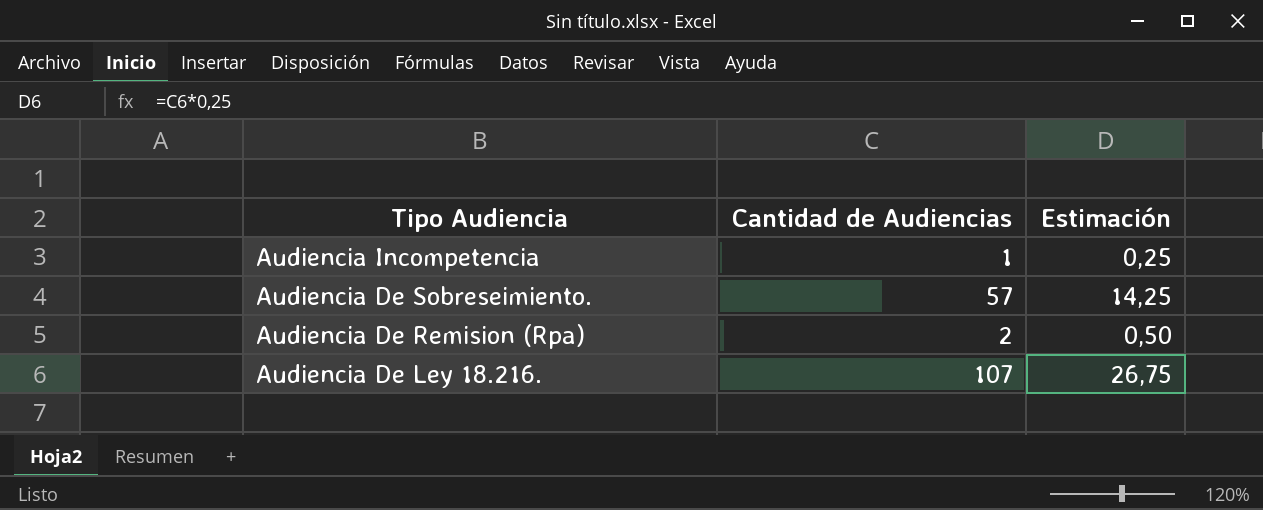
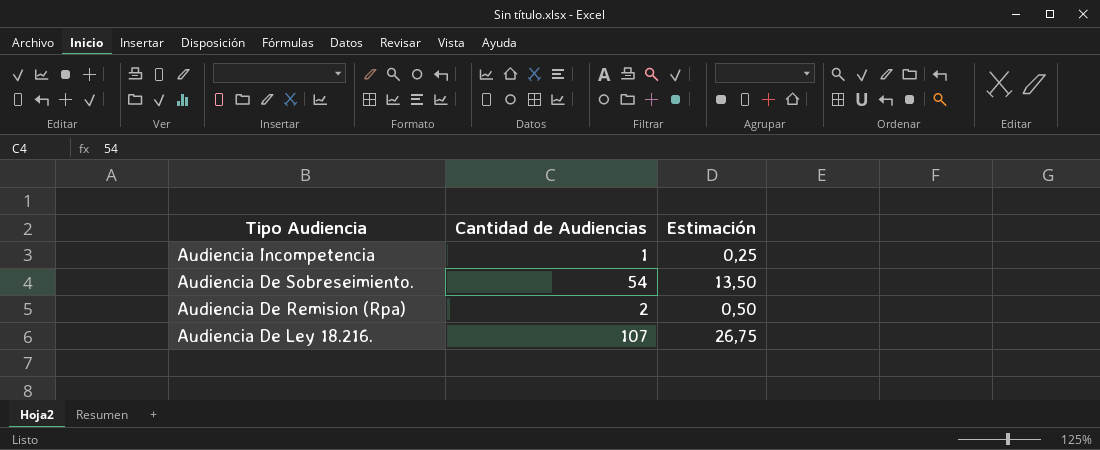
Audiencia De Sobreseimiento. | Cantidad de Audiencias: 57 -> 54
Audiencia De Sobreseimiento. | Estimación: 14,25 -> 13,50

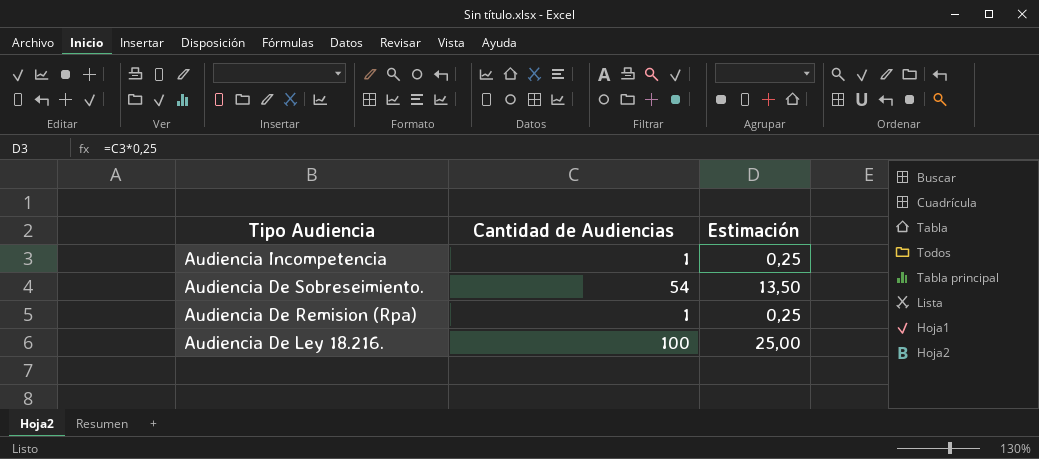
Audiencia De Remision (Rpa) | Cantidad de Audiencias: 2 -> 1
Audiencia De Remision (Rpa) | Estimación: 0,50 -> 0,25
Audiencia De Ley 18.216. | Cantidad de Audiencias: 107 -> 100
Audiencia De Ley 18.216. | Estimación: 26,75 -> 25,00

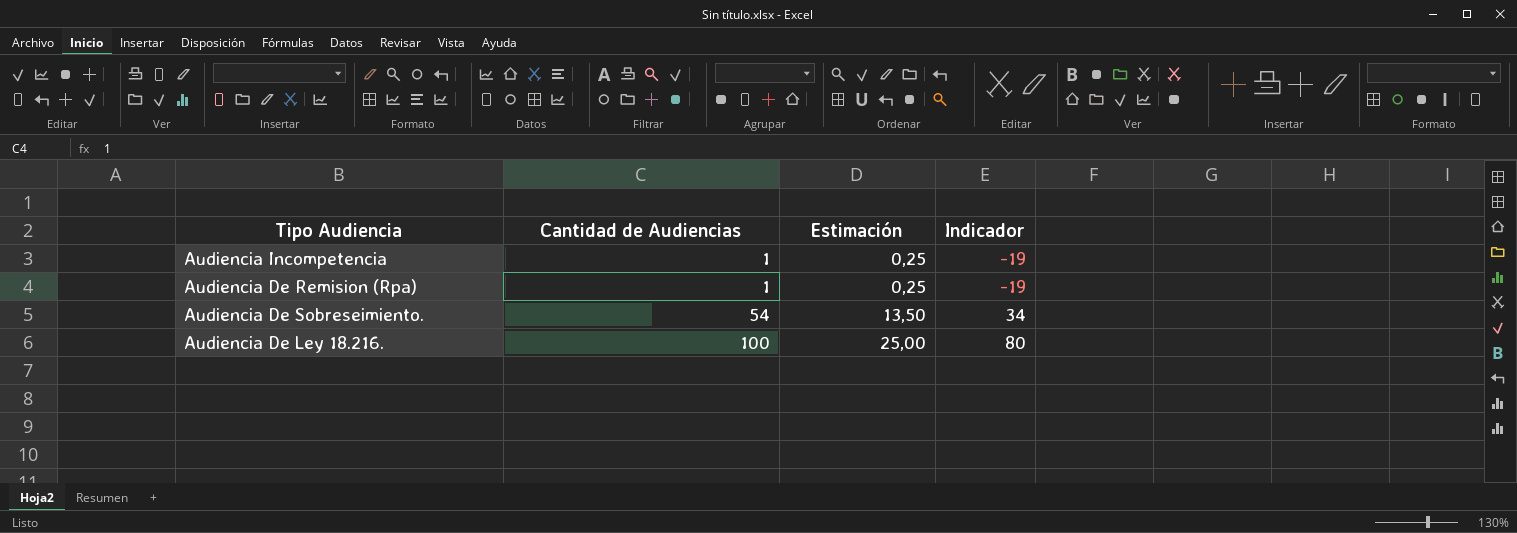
row order: Tipo Audiencia descending -> Cantidad de Audiencias ascending
column Indicador | formula: none -> [Cantidad de Audiencias] - 20

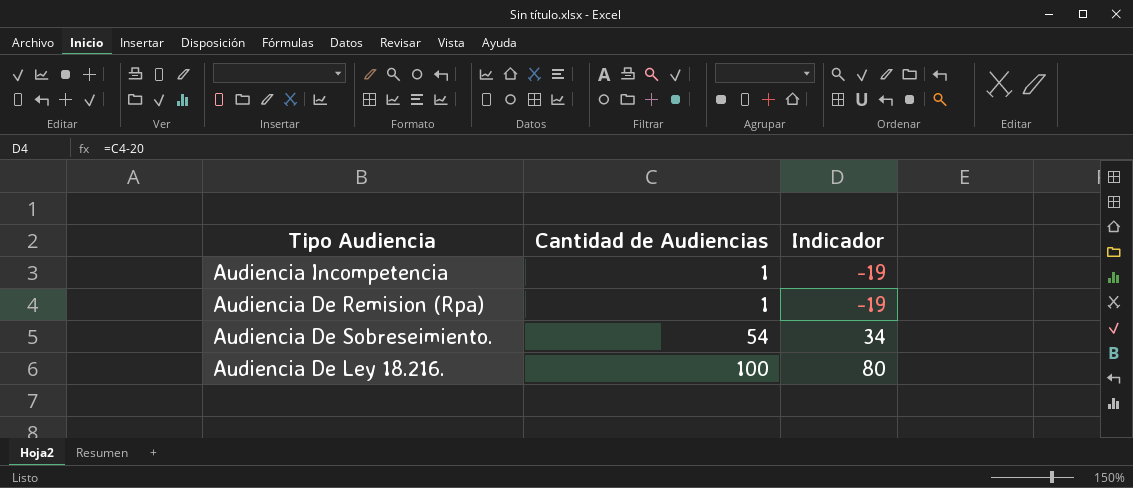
column Estimación | formula: [Cantidad de Audiencias] * 0,25 -> none

